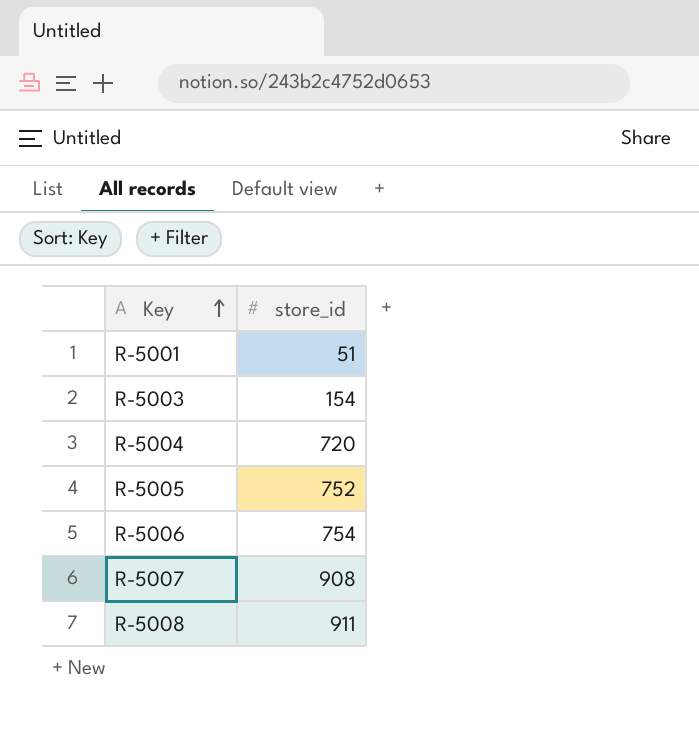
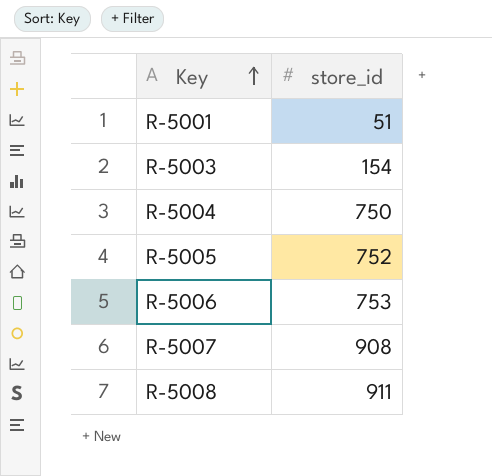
R-5004 | store_id: 720 -> 750
R-5006 | store_id: 754 -> 753

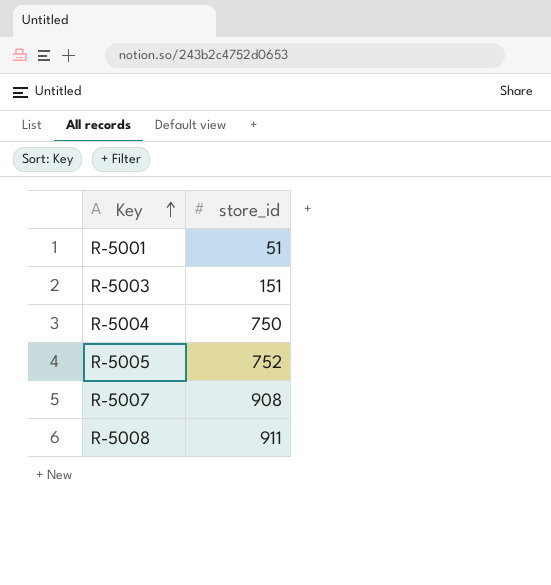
row R-5006: 753 -> none
R-5003 | store_id: 154 -> 151

